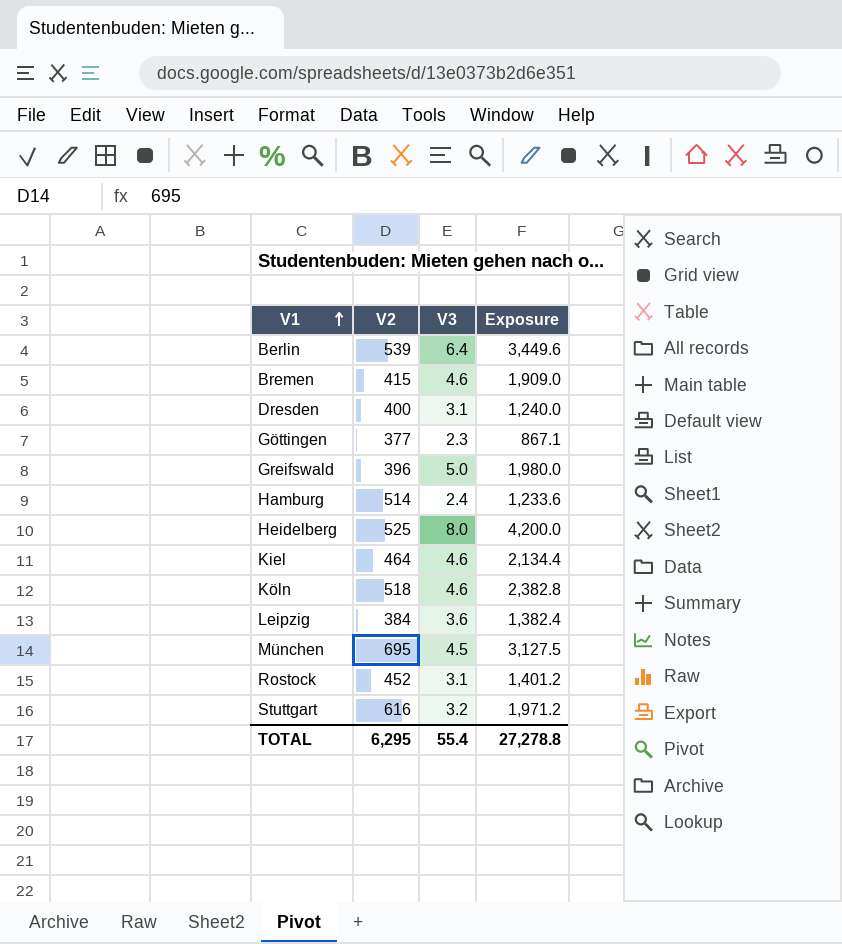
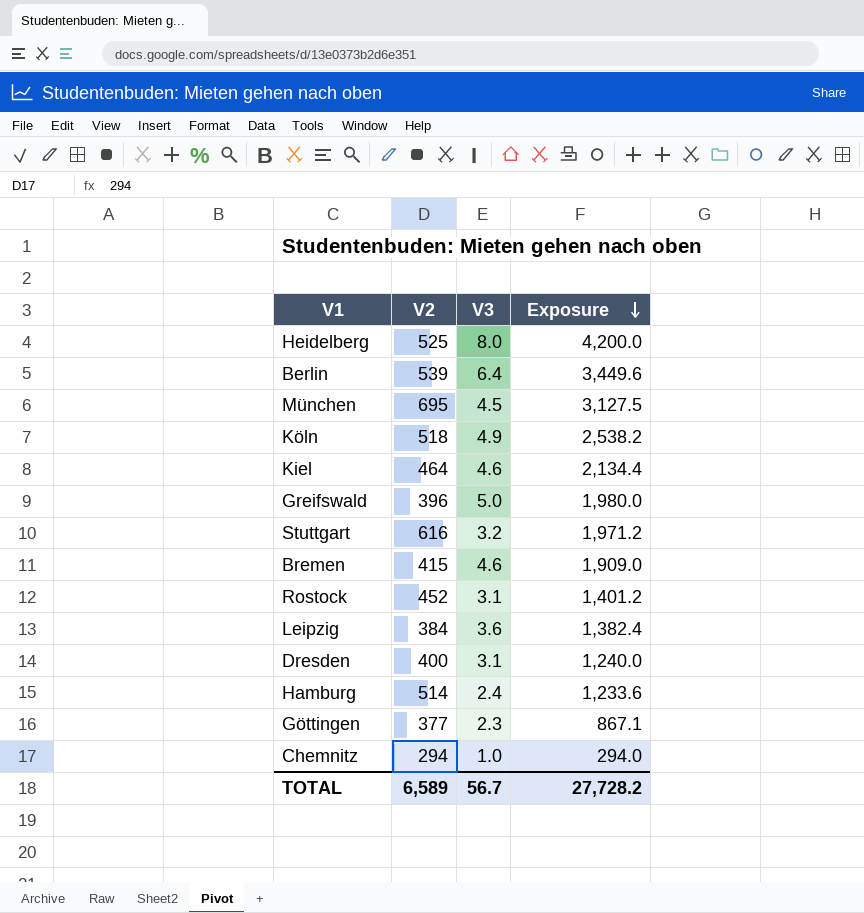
row order: V1 ascending -> Exposure descending
Köln | V3: 4.6 -> 4.9
Köln | Exposure: 2,382.8 -> 2,538.2
row Chemnitz: none -> 294 | 1.0 | 294.0
TOTAL | V2: 6,295 -> 6,589
TOTAL | V3: 55.4 -> 56.7
TOTAL | Exposure: 27,278.8 -> 27,728.2

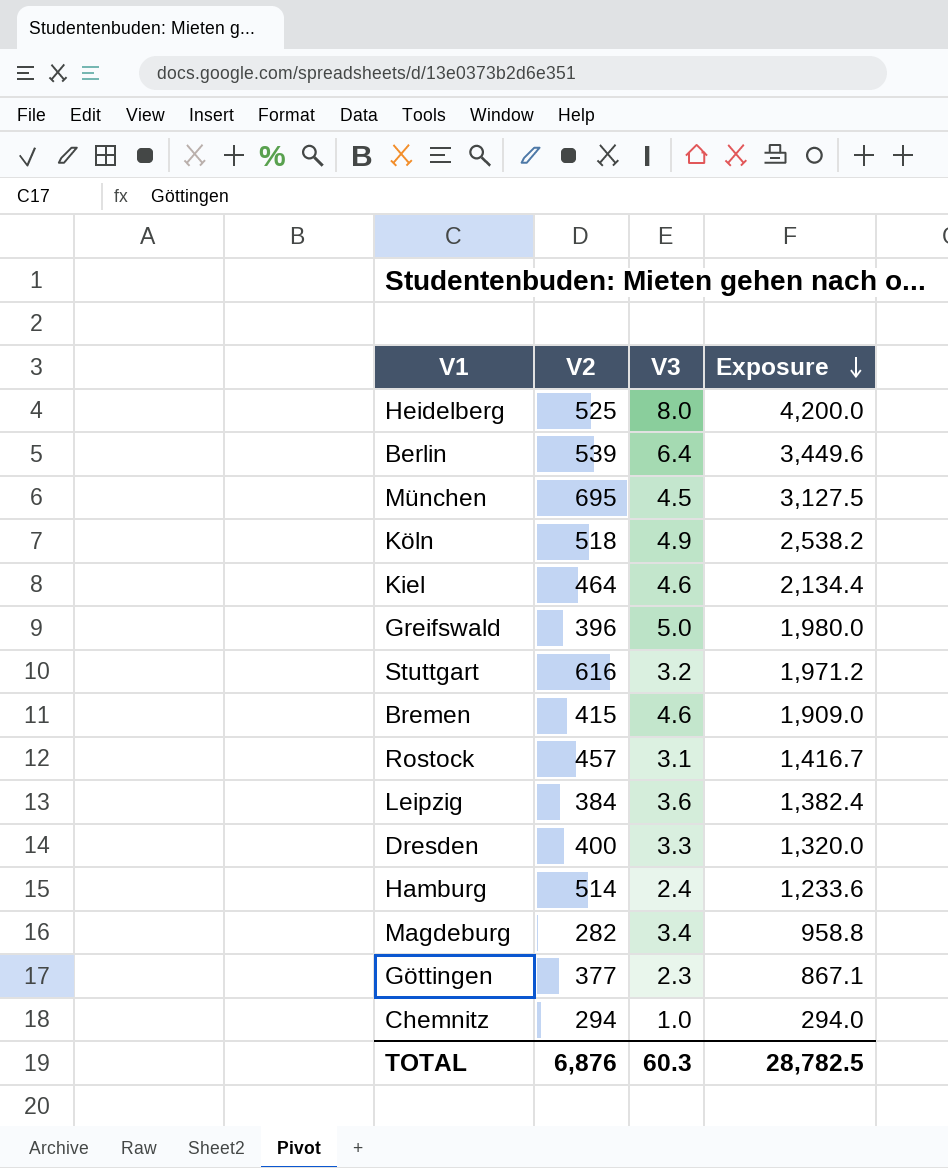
Rostock | V2: 452 -> 457
Rostock | Exposure: 1,401.2 -> 1,416.7
Dresden | V3: 3.1 -> 3.3
Dresden | Exposure: 1,240.0 -> 1,320.0
row Magdeburg: none -> 282 | 3.4 | 958.8
TOTAL | V2: 6,589 -> 6,876
TOTAL | V3: 56.7 -> 60.3
TOTAL | Exposure: 27,728.2 -> 28,782.5

